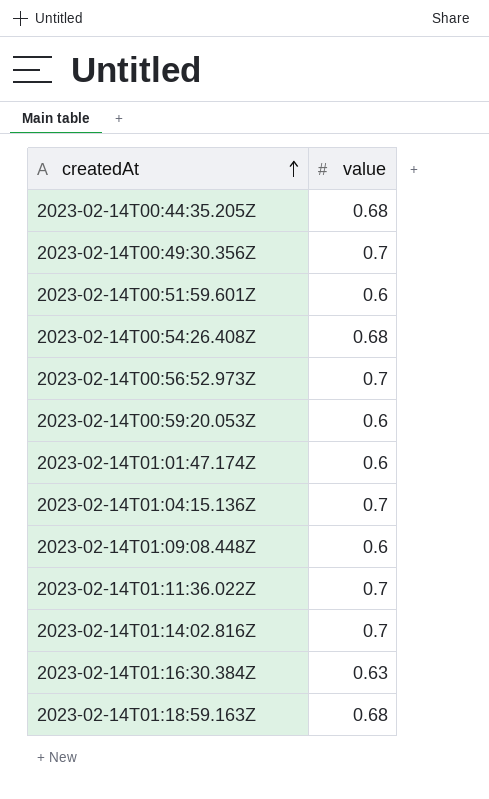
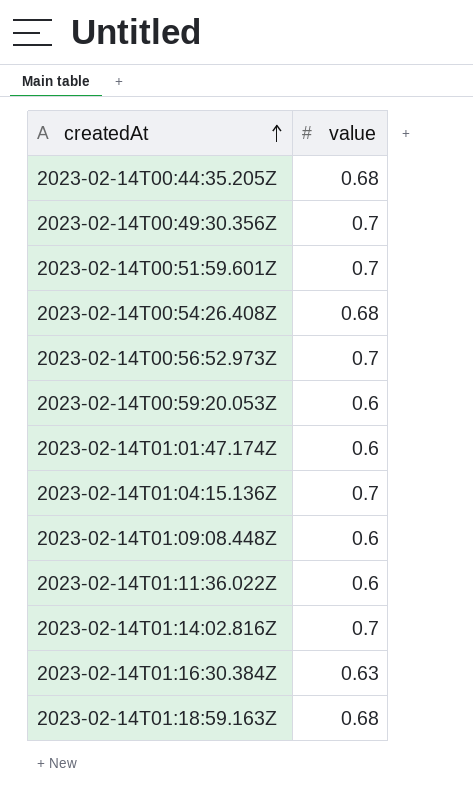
2023-02-14T00:51:59.601Z | value: 0.6 -> 0.7
2023-02-14T01:11:36.022Z | value: 0.7 -> 0.6

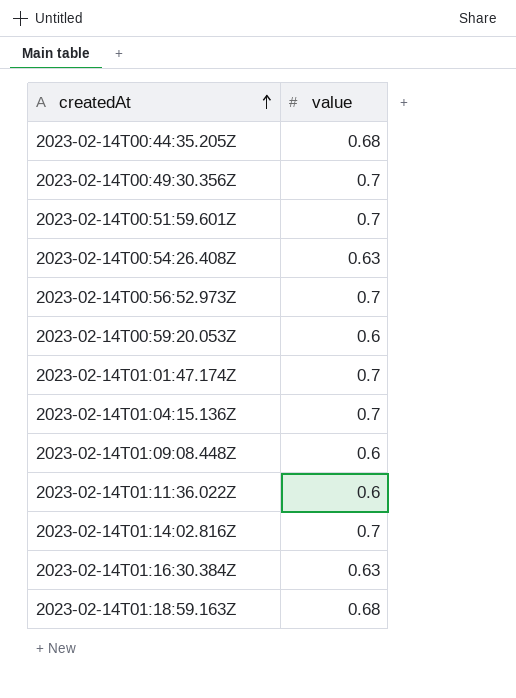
2023-02-14T00:54:26.408Z | value: 0.68 -> 0.63
2023-02-14T01:01:47.174Z | value: 0.6 -> 0.7

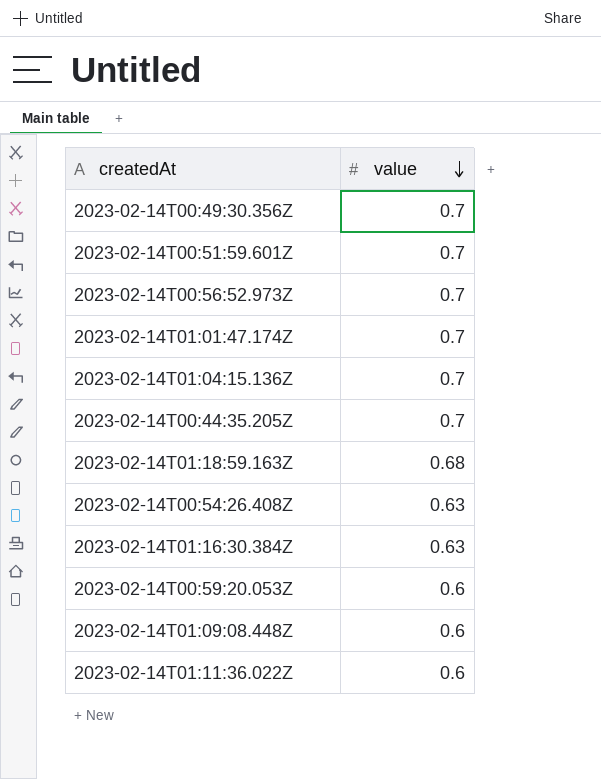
row order: createdAt ascending -> value descending
row 2023-02-14T01:14:02.816Z: 0.7 -> none
2023-02-14T00:44:35.205Z | value: 0.68 -> 0.7

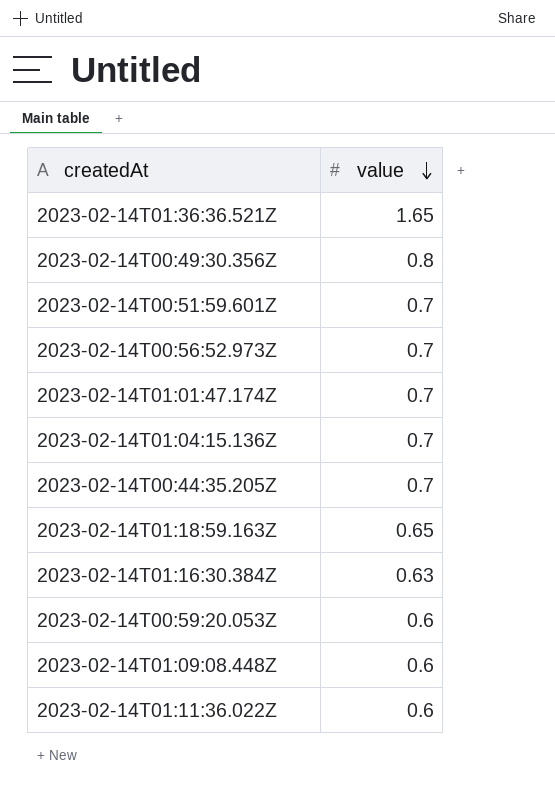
row 2023-02-14T00:54:26.408Z: 0.63 -> none
row 2023-02-14T01:36:36.521Z: none -> 1.65
2023-02-14T00:49:30.356Z | value: 0.7 -> 0.8
2023-02-14T01:18:59.163Z | value: 0.68 -> 0.65

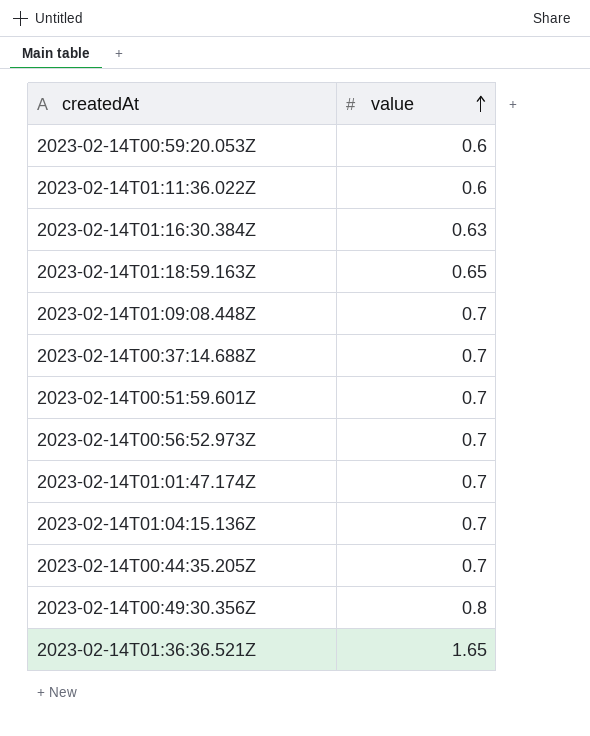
row order: value descending -> value ascending
2023-02-14T01:09:08.448Z | value: 0.6 -> 0.7
row 2023-02-14T00:37:14.688Z: none -> 0.7

